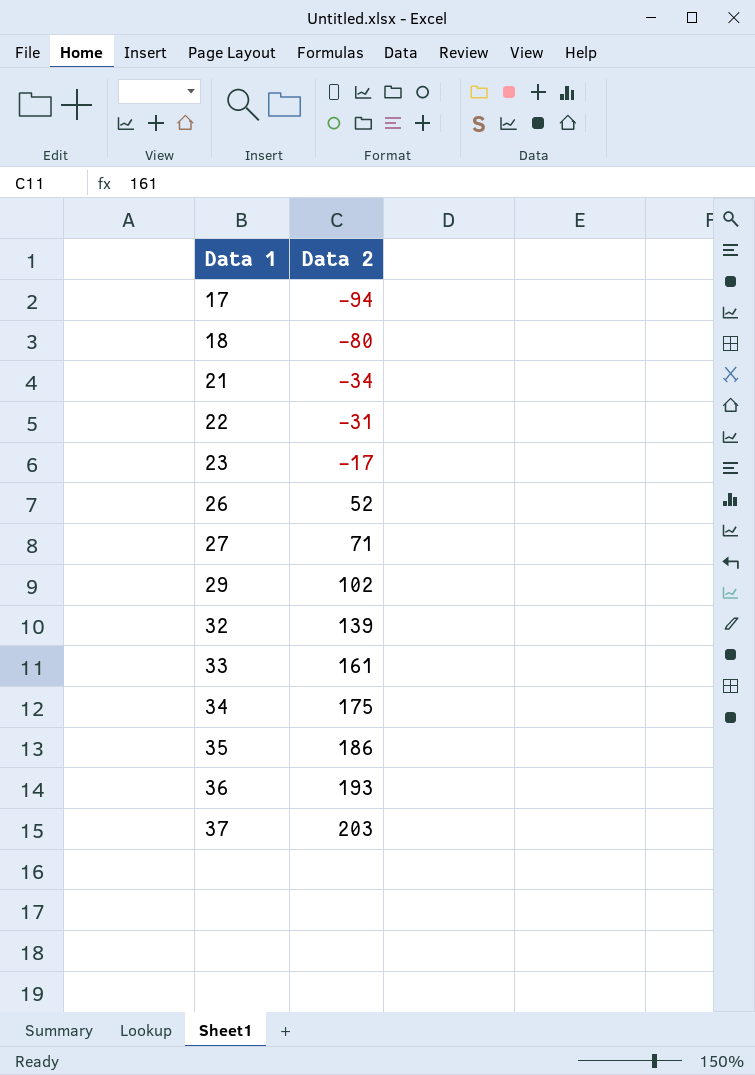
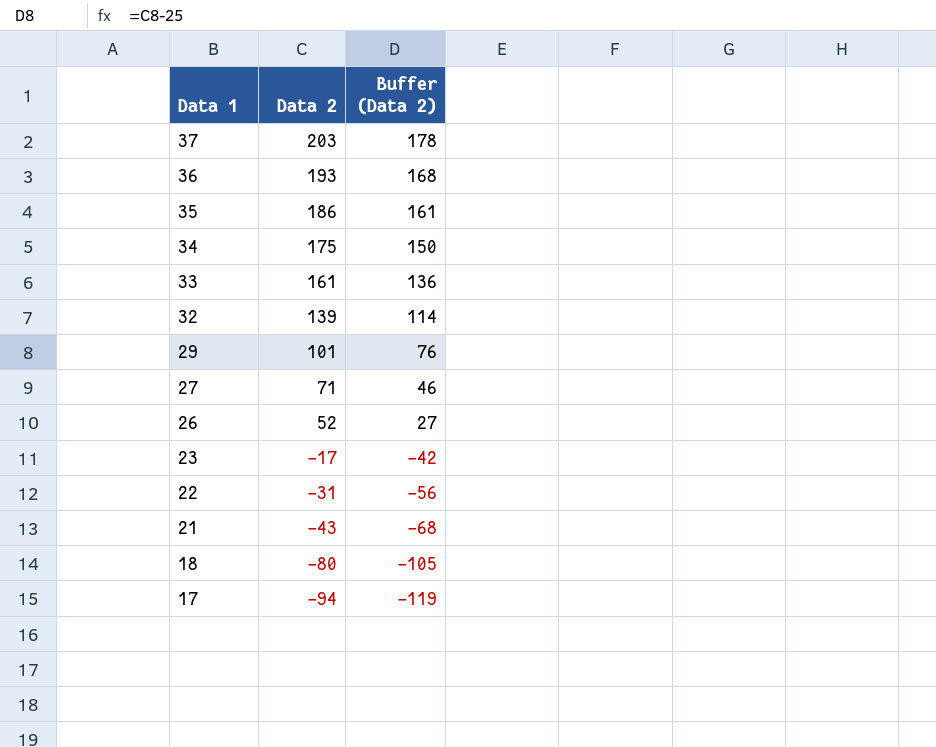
row order: Data 1 ascending -> Data 1 descending
column Buffer (Data 2) | formula: none -> [Data 2] - 25
29 | Data 2: 102 -> 101
21 | Data 2: -34 -> -43

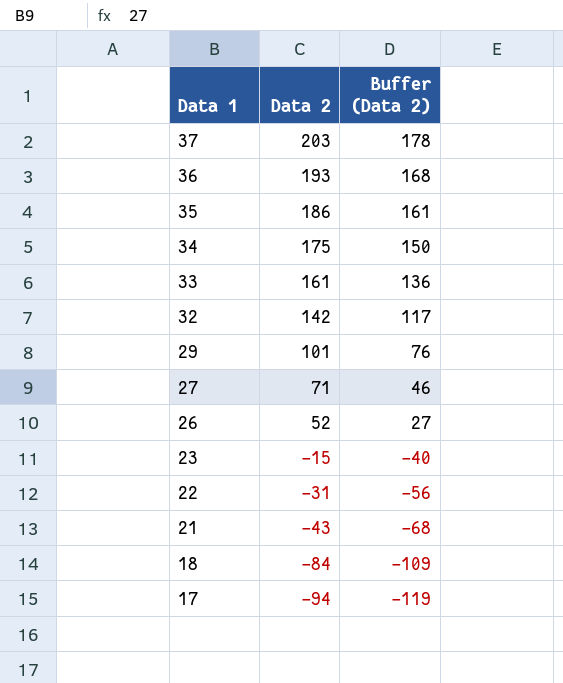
32 | Data 2: 139 -> 142
32 | Buffer (Data 2): 114 -> 117
23 | Data 2: -17 -> -15
23 | Buffer (Data 2): -42 -> -40
18 | Data 2: -80 -> -84
18 | Buffer (Data 2): -105 -> -109

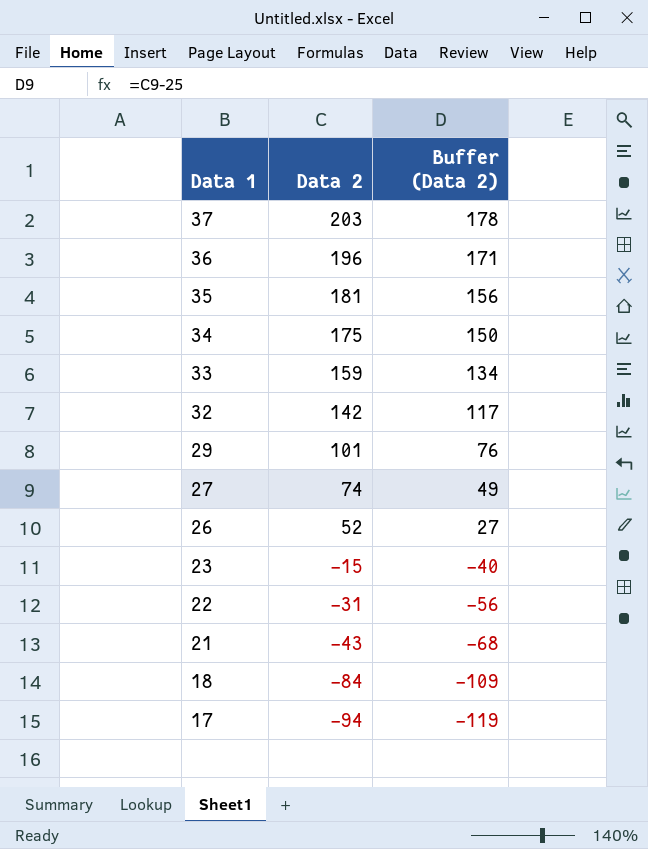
36 | Data 2: 193 -> 196
36 | Buffer (Data 2): 168 -> 171
35 | Data 2: 186 -> 181
35 | Buffer (Data 2): 161 -> 156
33 | Data 2: 161 -> 159
33 | Buffer (Data 2): 136 -> 134
27 | Data 2: 71 -> 74
27 | Buffer (Data 2): 46 -> 49

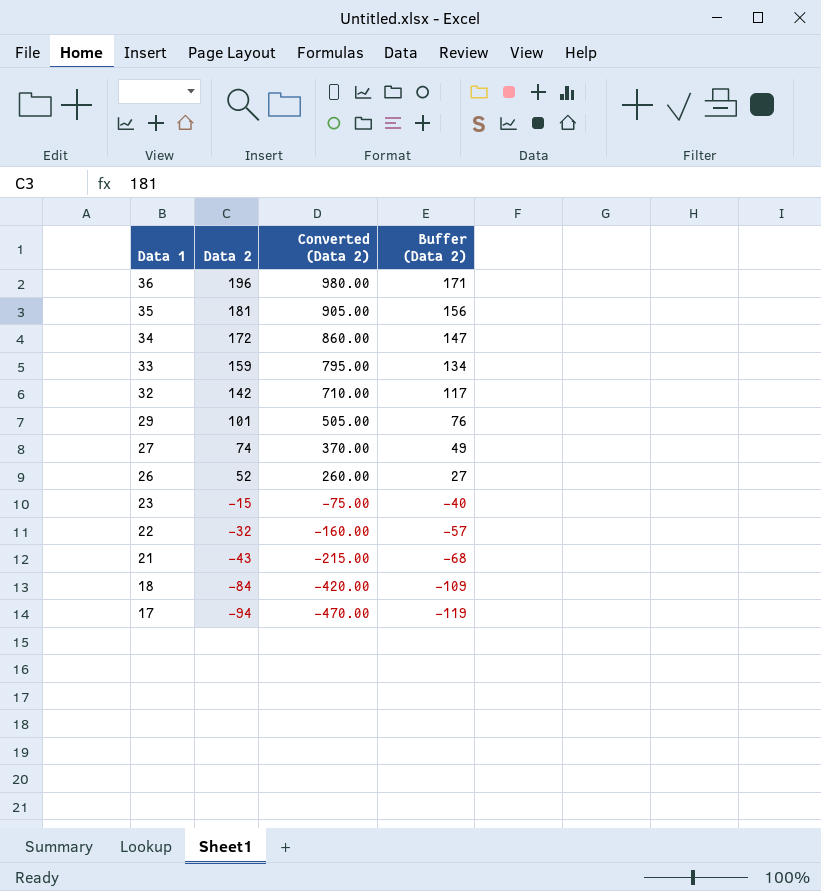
column Converted (Data 2) | formula: none -> [Data 2] * 5
row 37: 203 | 178 -> none
34 | Data 2: 175 -> 172
34 | Buffer (Data 2): 150 -> 147
22 | Data 2: -31 -> -32
22 | Buffer (Data 2): -56 -> -57

